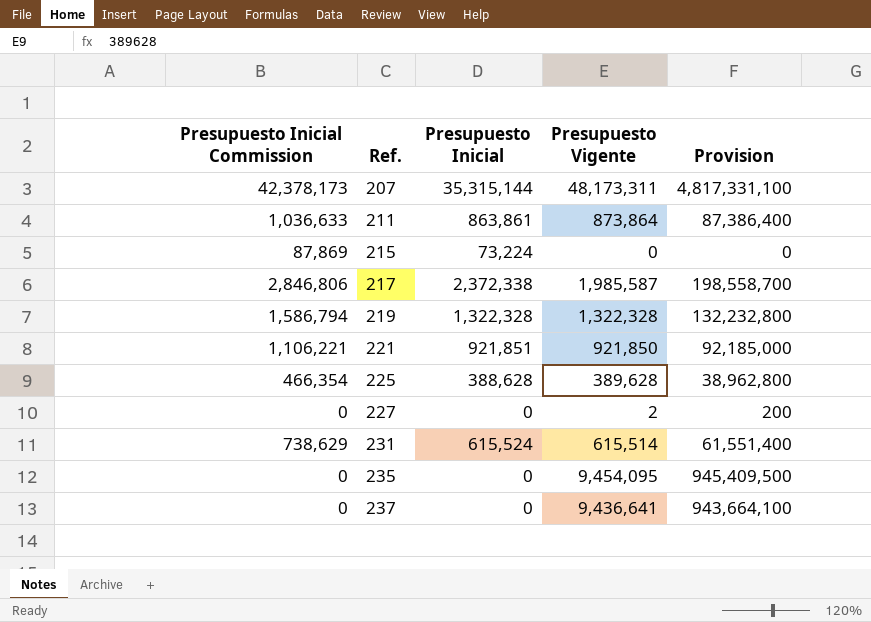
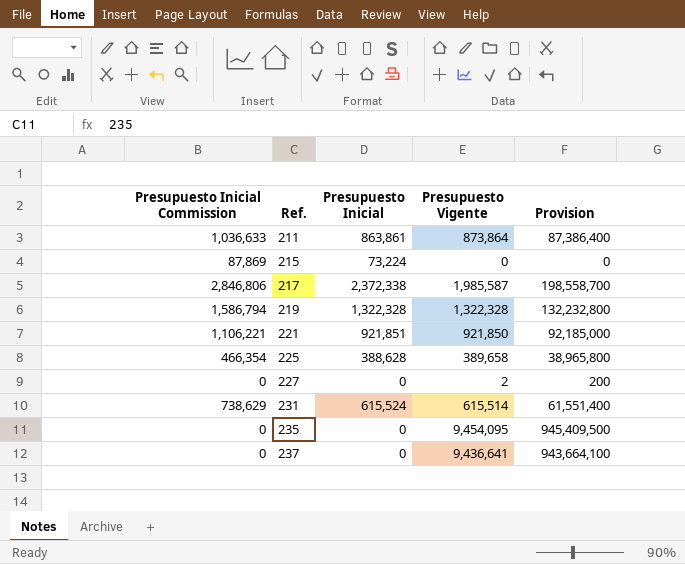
row 207: 42,378,173 | 35,315,144 | 48,173,311 | 4,817,331,100 -> none
225 | Presupuesto Vigente: 389,628 -> 389,658
225 | Provision: 38,962,800 -> 38,965,800

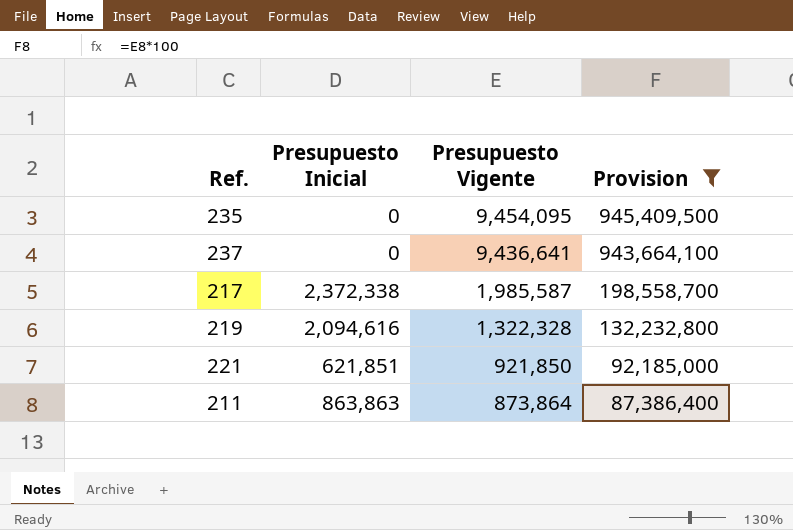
filter: none -> Provision >= 87,386,400
row order: Ref. ascending -> Presupuesto Vigente descending
column Presupuesto Inicial Commission | formula: [Presupuesto Inicial] * 1.2 -> none
219 | Presupuesto Inicial: 1,322,328 -> 2,094,616
221 | Presupuesto Inicial: 921,851 -> 621,851
211 | Presupuesto Inicial: 863,861 -> 863,863

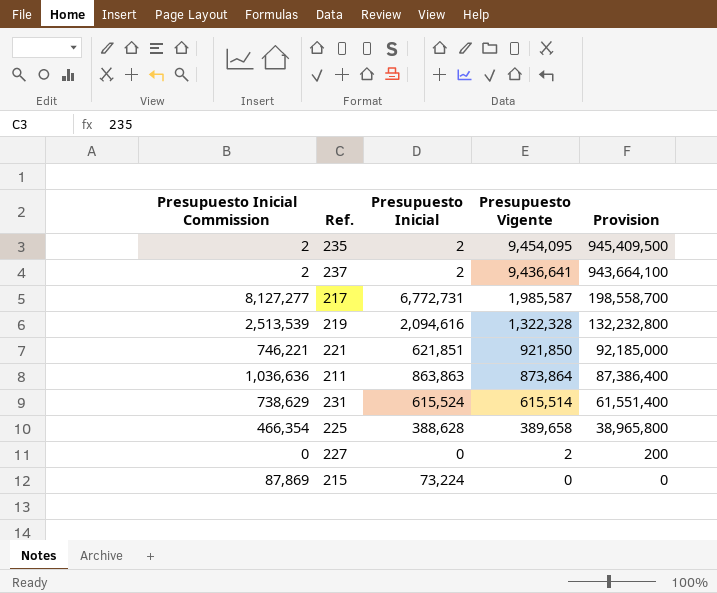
filter: Provision >= 87,386,400 -> none
column Presupuesto Inicial Commission | formula: none -> [Presupuesto Inicial] * 1.2
235 | Presupuesto Inicial: 0 -> 2
237 | Presupuesto Inicial: 0 -> 2
217 | Presupuesto Inicial: 2,372,338 -> 6,772,731

